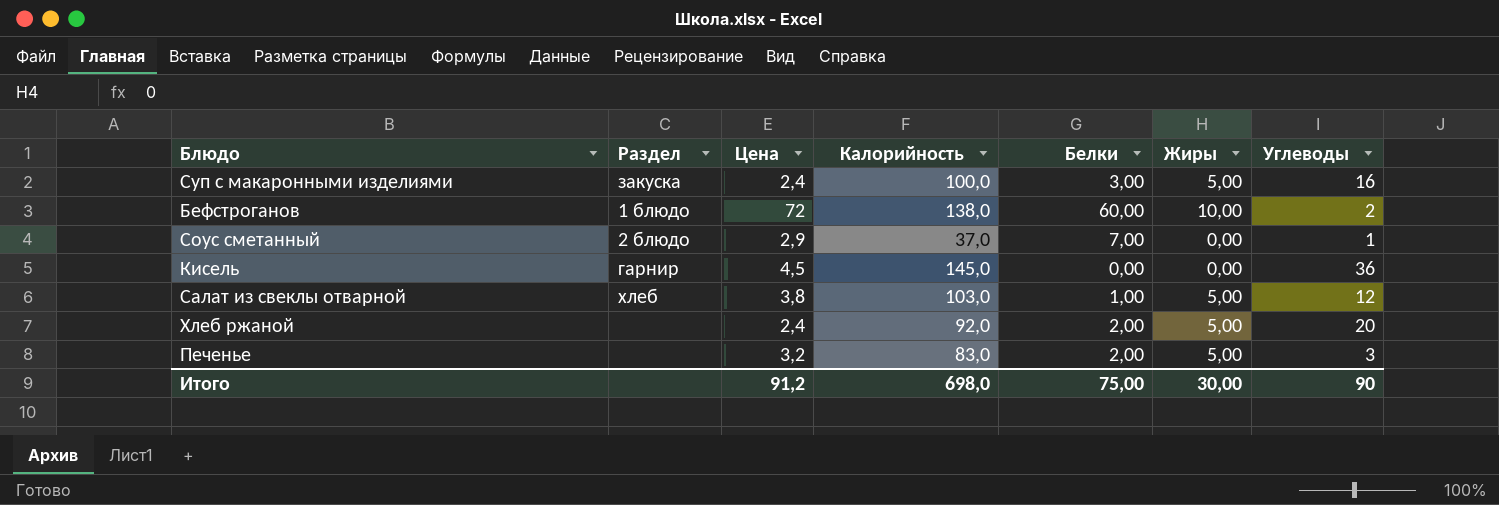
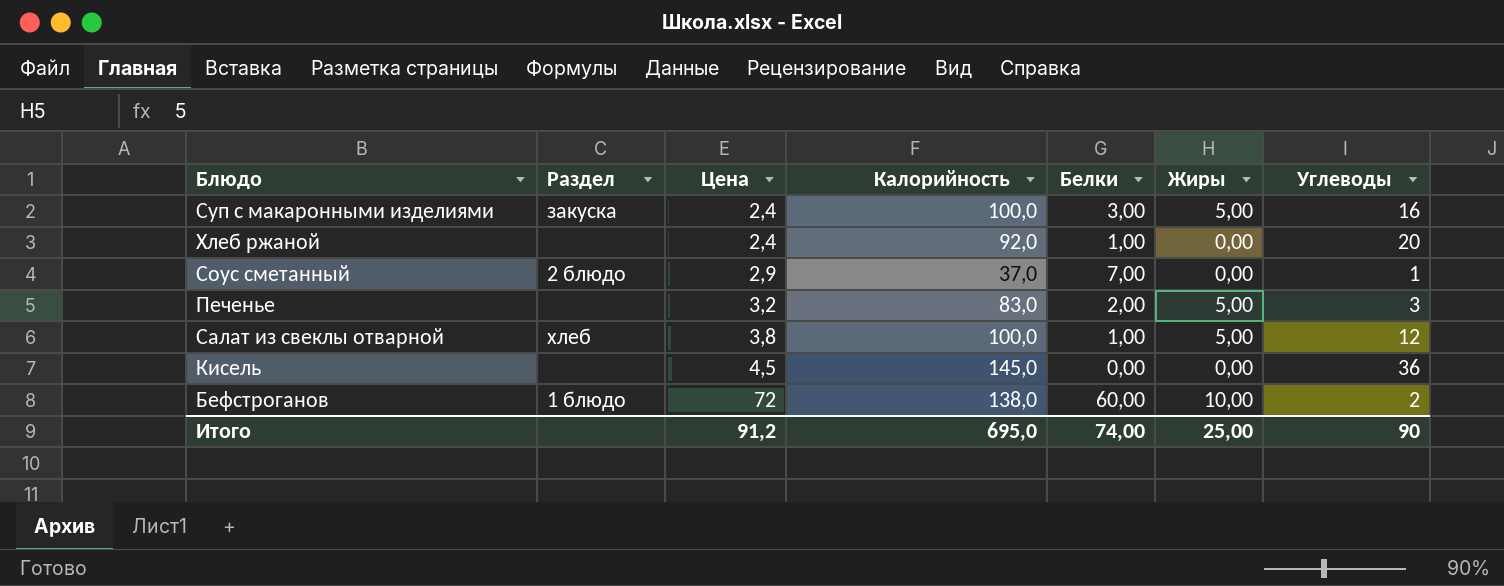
row order: none -> Цена ascending
Хлеб ржаной | Белки: 2,00 -> 1,00
Хлеб ржаной | Жиры: 5,00 -> 0,00
Салат из свеклы отварной | Калорийность: 103,0 -> 100,0
Кисель | Раздел: гарнир -> none
Итого | Калорийность: 698,0 -> 695,0
Итого | Белки: 75,00 -> 74,00
Итого | Жиры: 30,00 -> 25,00

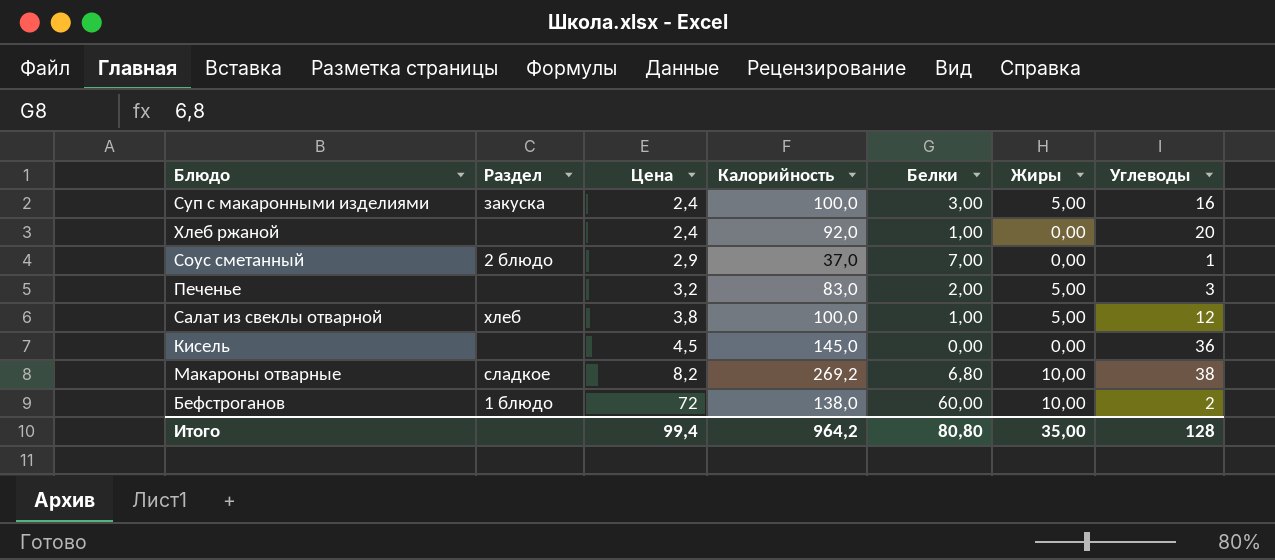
row Макароны отварные: none -> сладкое | 8,2 | 269,2 | 6,80 | 10,00 | 38
Итого | Цена: 91,2 -> 99,4
Итого | Калорийность: 695,0 -> 964,2
Итого | Белки: 74,00 -> 80,80
Итого | Жиры: 25,00 -> 35,00
Итого | Углеводы: 90 -> 128

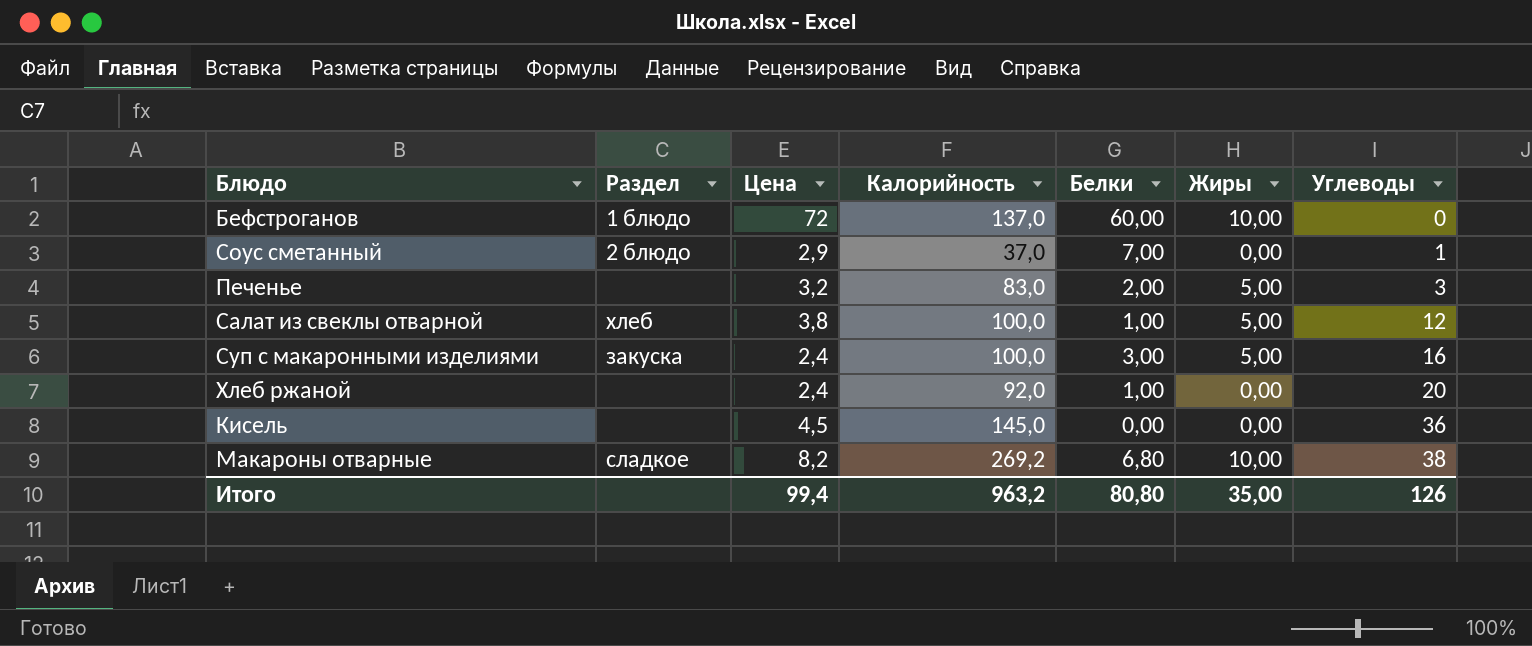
row order: Цена ascending -> Углеводы ascending
Бефстроганов | Калорийность: 138,0 -> 137,0
Бефстроганов | Углеводы: 2 -> 0
Итого | Калорийность: 964,2 -> 963,2
Итого | Углеводы: 128 -> 126

